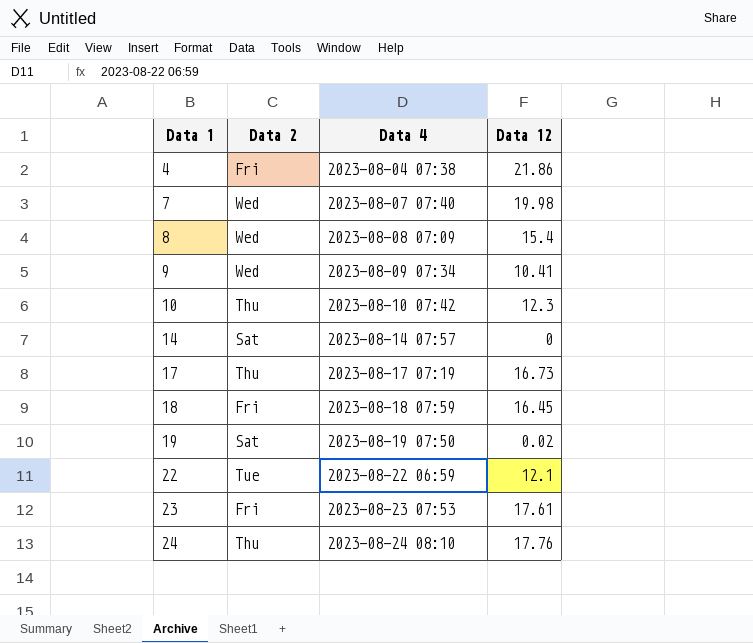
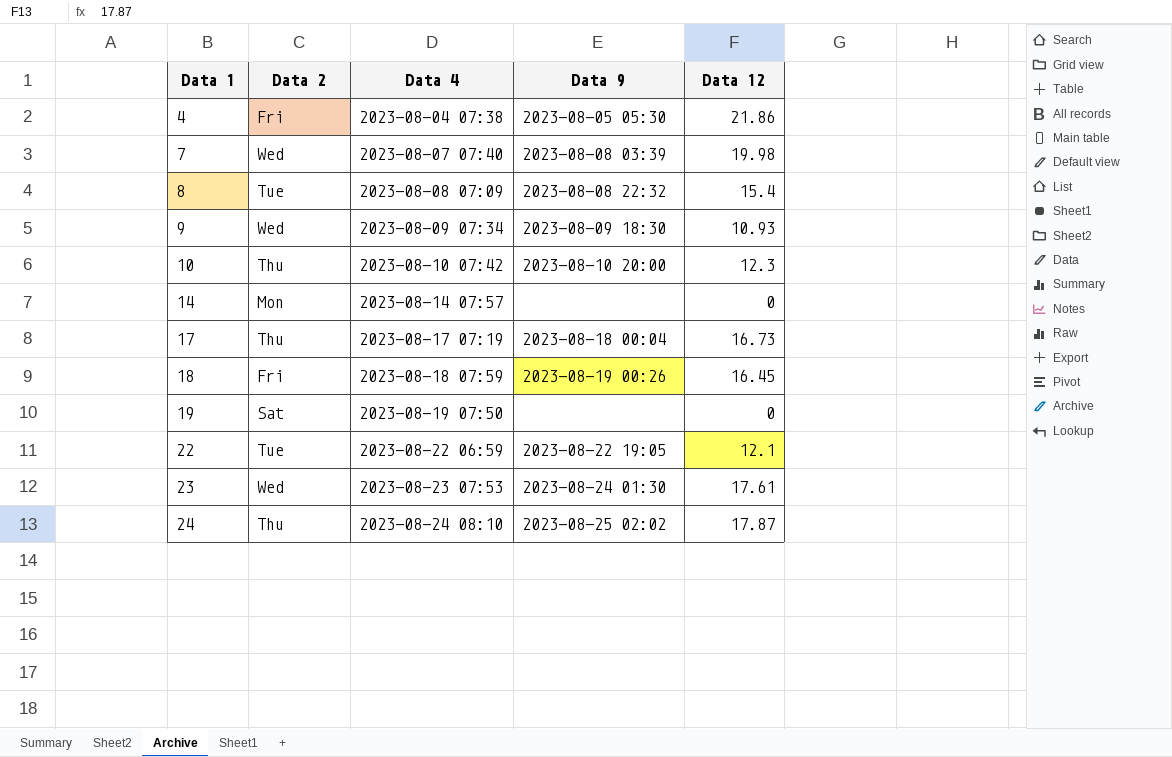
column Data 9 | position: none -> 4
8 | Data 2: Wed -> Tue
9 | Data 12: 10.41 -> 10.93
14 | Data 2: Sat -> Mon
19 | Data 12: 0.02 -> 0
23 | Data 2: Fri -> Wed
24 | Data 12: 17.76 -> 17.87

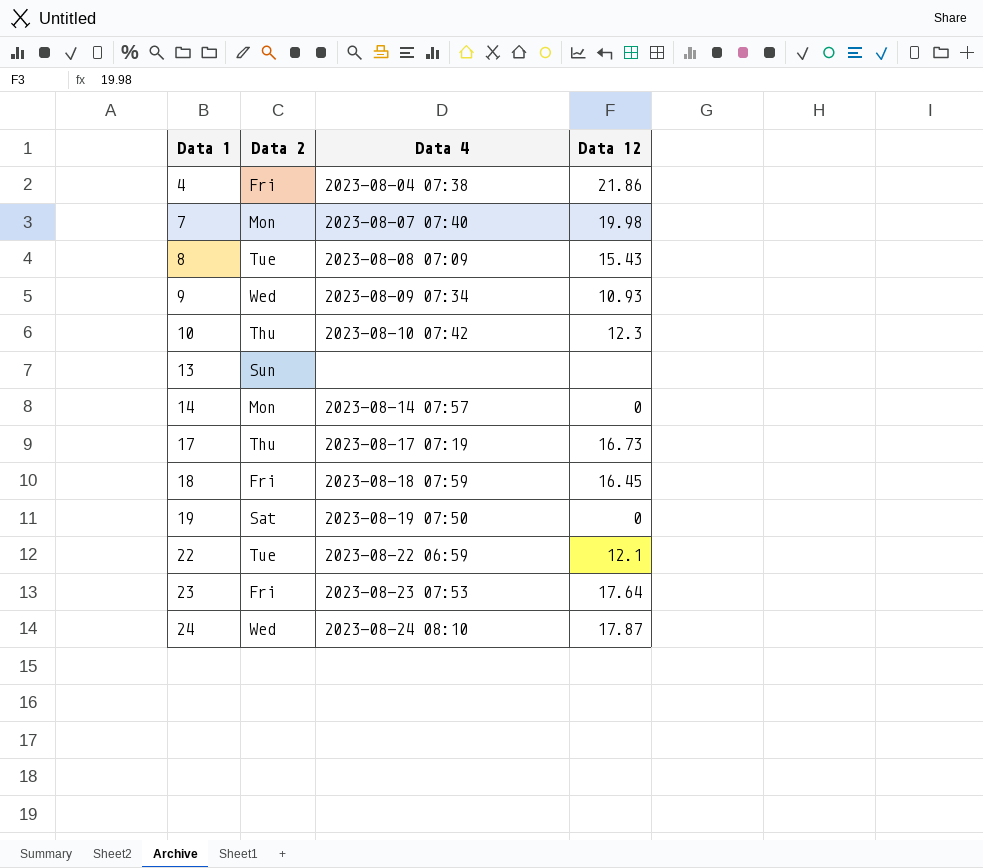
column Data 9 | position: 4 -> none
7 | Data 2: Wed -> Mon
8 | Data 12: 15.4 -> 15.43
row 13: none -> Sun | none | none
23 | Data 2: Wed -> Fri
23 | Data 12: 17.61 -> 17.64
24 | Data 2: Thu -> Wed

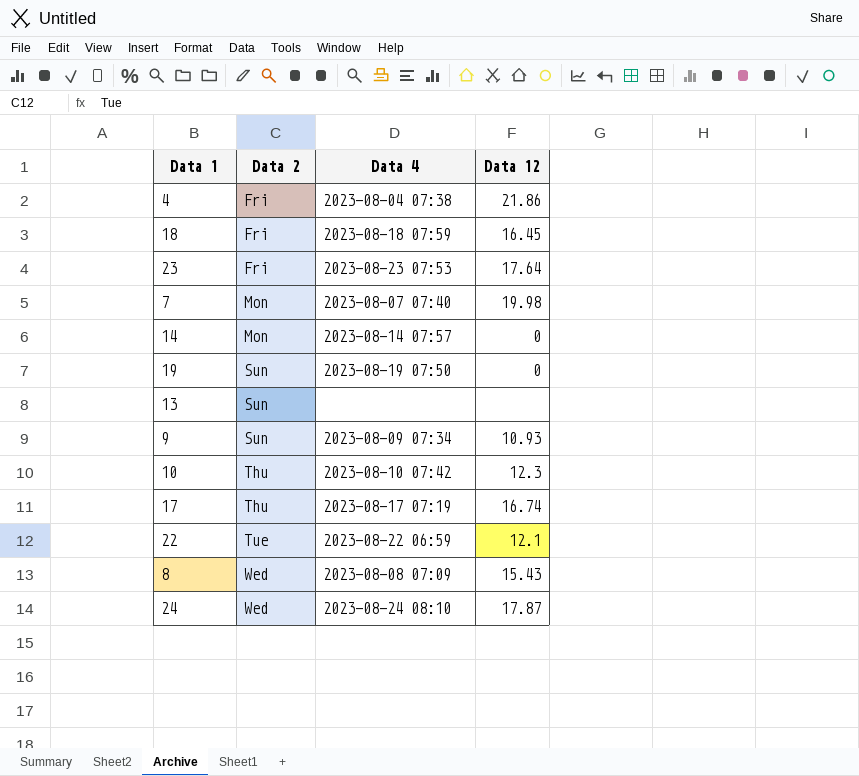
row order: Data 1 ascending -> Data 2 ascending
19 | Data 2: Sat -> Sun
9 | Data 2: Wed -> Sun
17 | Data 12: 16.73 -> 16.74
8 | Data 2: Tue -> Wed

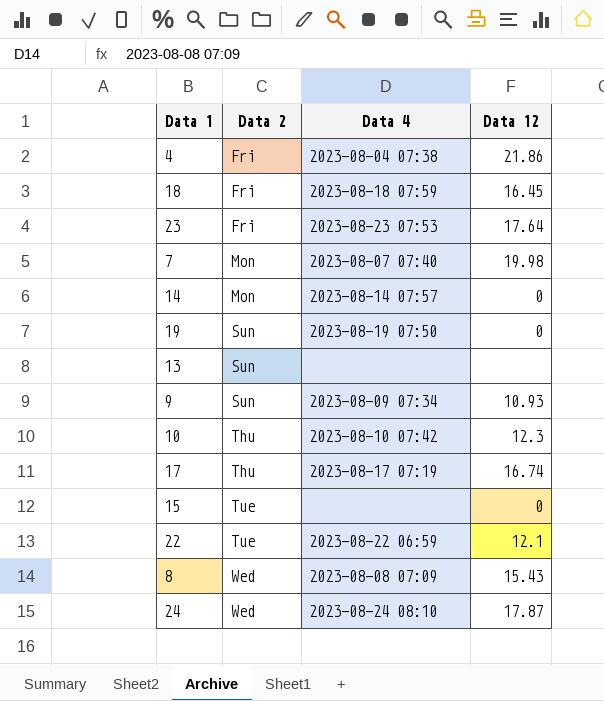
row 15: none -> Tue | none | 0

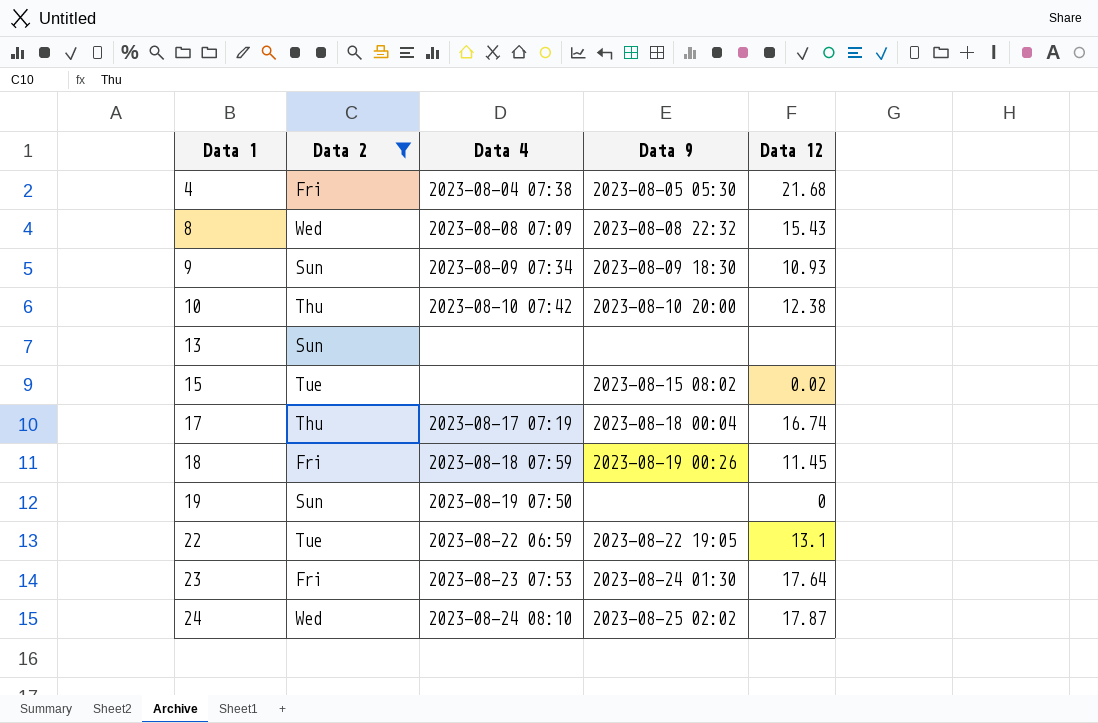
filter: none -> Data 2 != Mon
row order: Data 2 ascending -> Data 1 ascending
column Data 9 | position: none -> 4
4 | Data 12: 21.86 -> 21.68
10 | Data 12: 12.3 -> 12.38
15 | Data 12: 0 -> 0.02
18 | Data 12: 16.45 -> 11.45
22 | Data 12: 12.1 -> 13.1

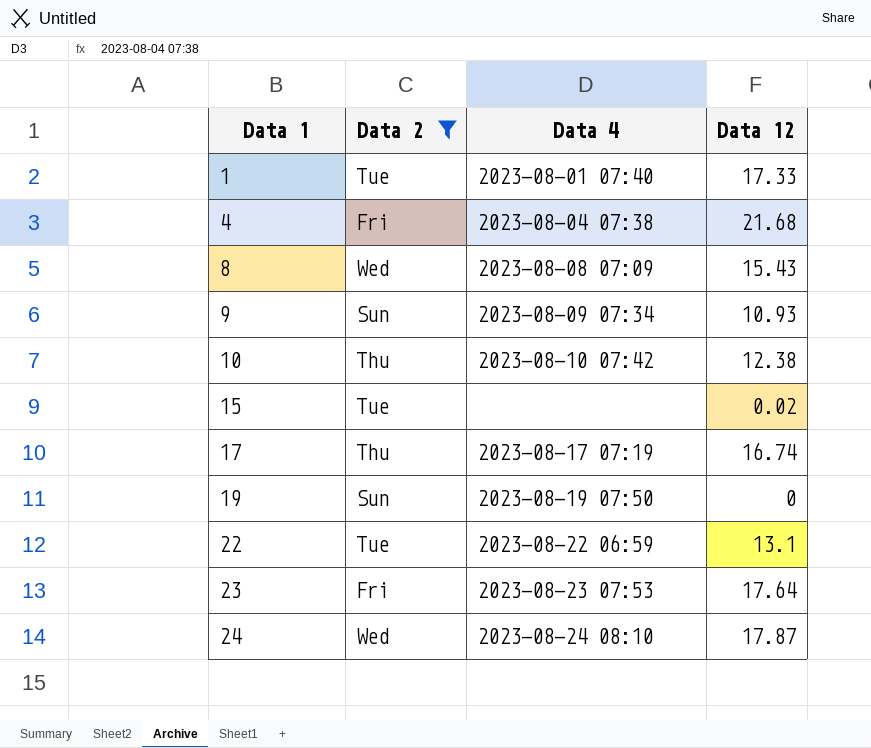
column Data 9 | position: 4 -> none
row 13: Sun | none | none | none -> none
row 18: Fri | 2023-08-18 07:59 | 2023-08-19 00:26 | 11.45 -> none
row 1: none -> Tue | 2023-08-01 07:40 | 17.33

